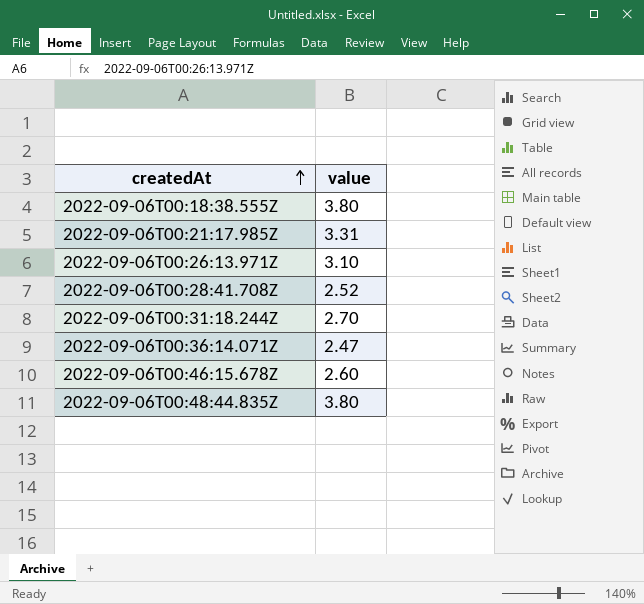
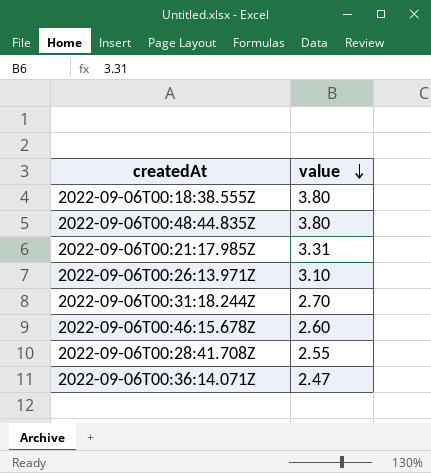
row order: createdAt ascending -> value descending
2022-09-06T00:28:41.708Z | value: 2.52 -> 2.55

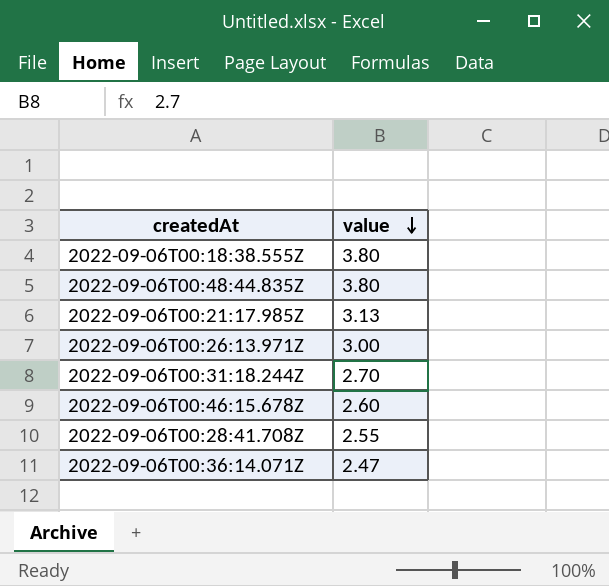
2022-09-06T00:21:17.985Z | value: 3.31 -> 3.13
2022-09-06T00:26:13.971Z | value: 3.10 -> 3.00

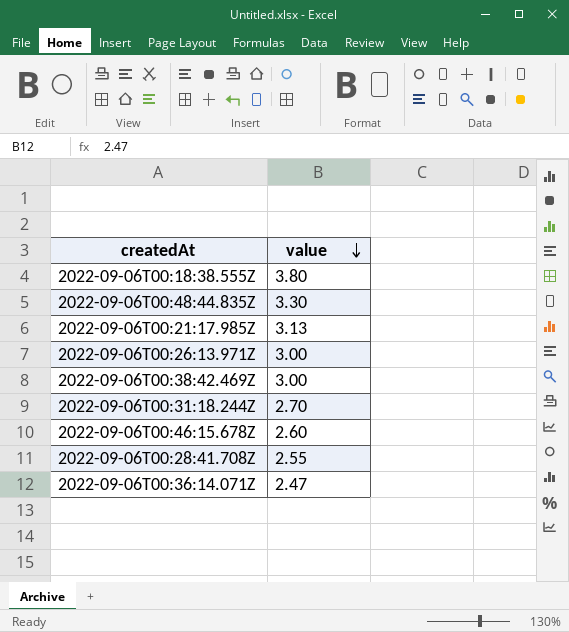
2022-09-06T00:48:44.835Z | value: 3.80 -> 3.30
row 2022-09-06T00:38:42.469Z: none -> 3.00

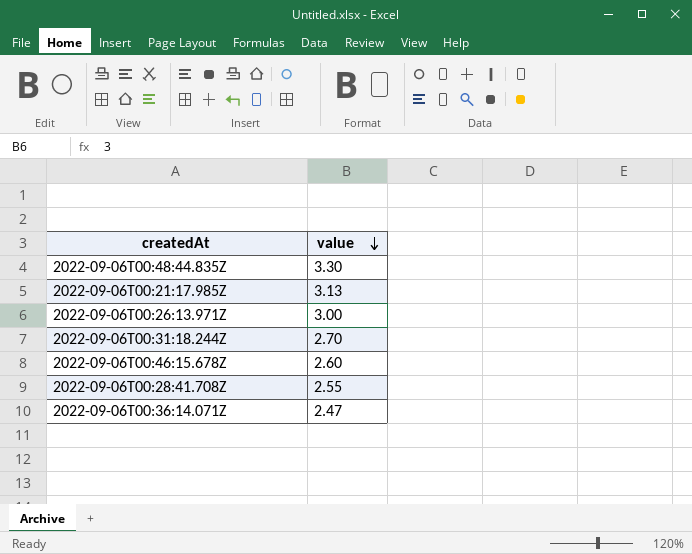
row 2022-09-06T00:18:38.555Z: 3.80 -> none
row 2022-09-06T00:38:42.469Z: 3.00 -> none

